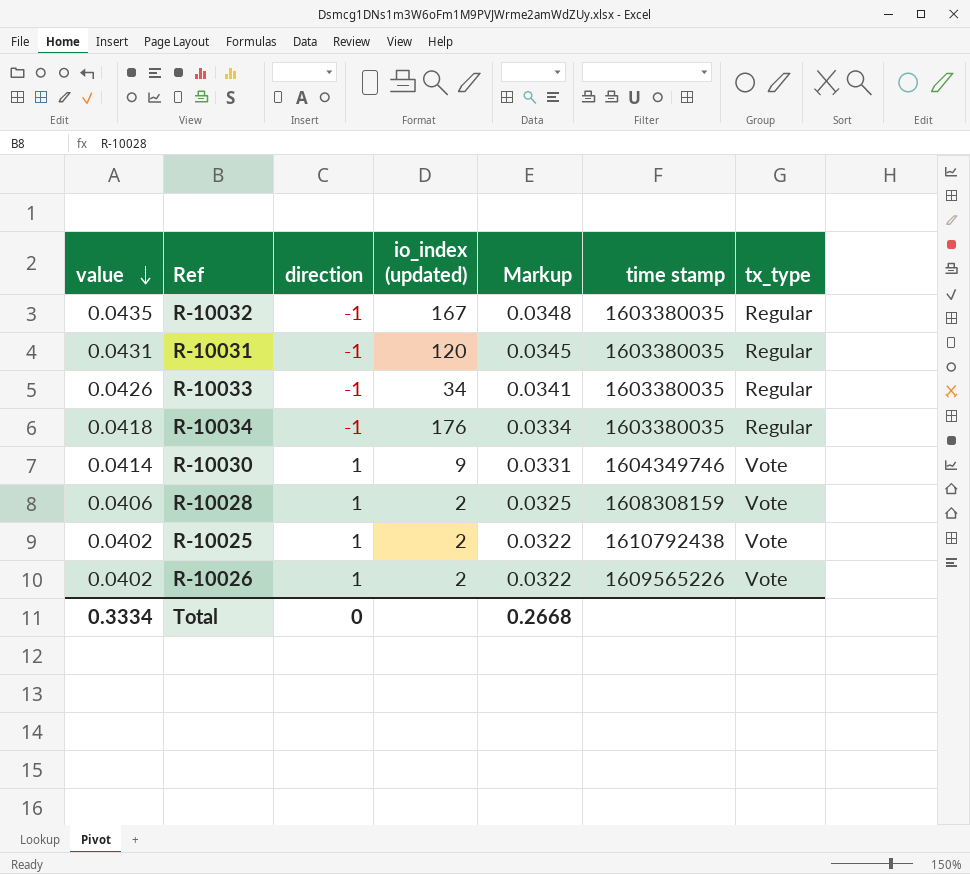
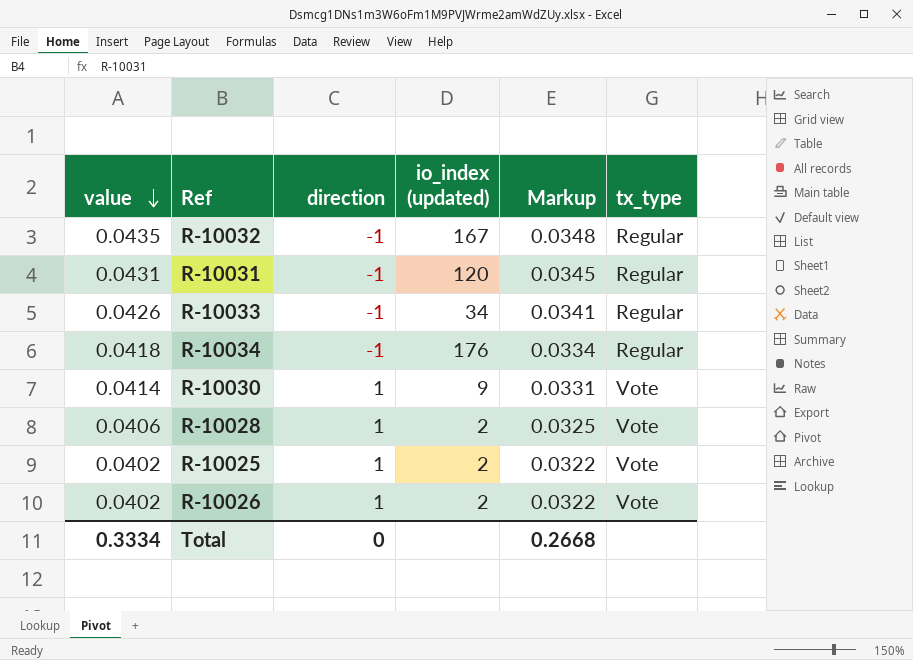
column time stamp | position: 6 -> none

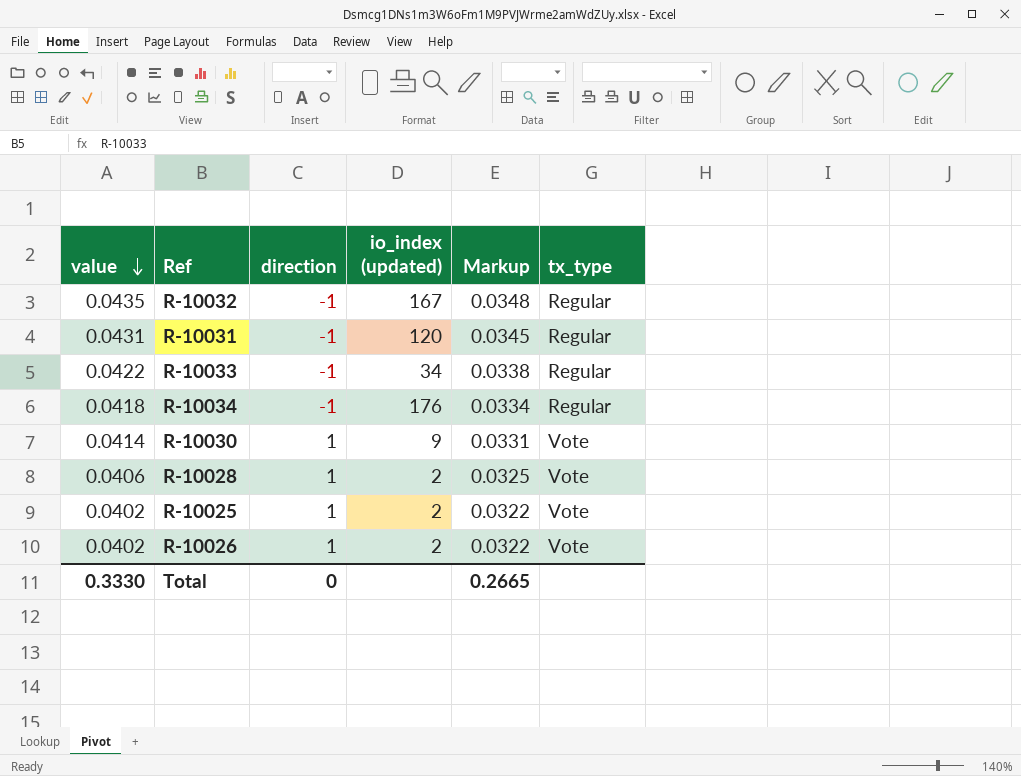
R-10033 | value: 0.0426 -> 0.0422
R-10033 | Markup: 0.0341 -> 0.0338
Total | value: 0.3334 -> 0.3330
Total | Markup: 0.2668 -> 0.2665

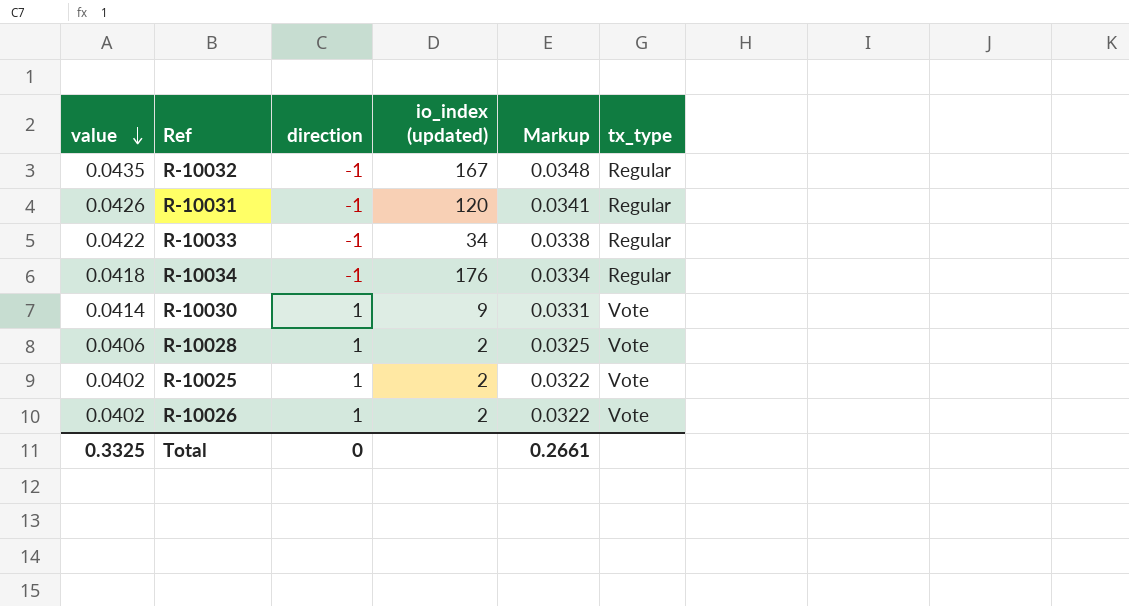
R-10031 | value: 0.0431 -> 0.0426
R-10031 | Markup: 0.0345 -> 0.0341
Total | value: 0.3330 -> 0.3325
Total | Markup: 0.2665 -> 0.2661

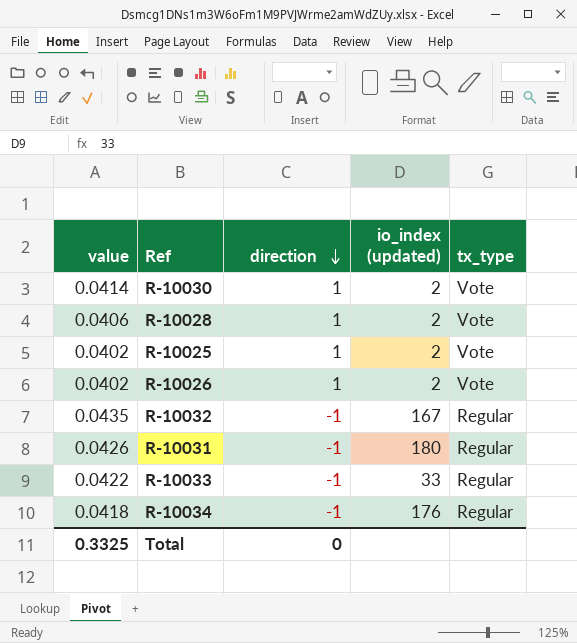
row order: value descending -> direction descending
column Markup | formula: [value] * 0.8 -> none
R-10030 | io_index (updated): 9 -> 2
R-10031 | io_index (updated): 120 -> 180
R-10033 | io_index (updated): 34 -> 33

